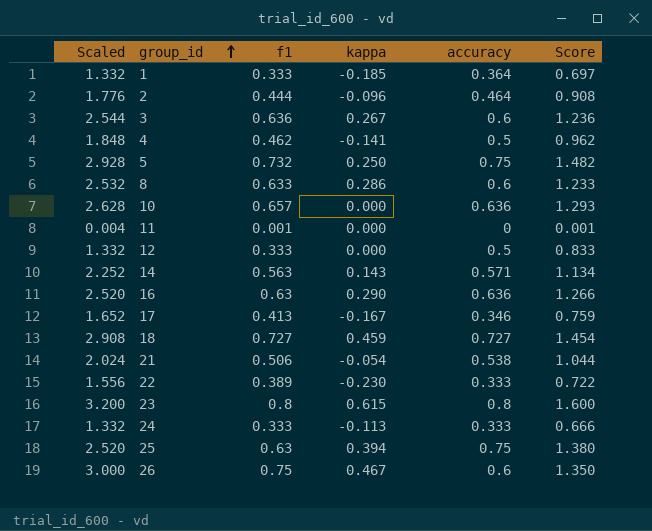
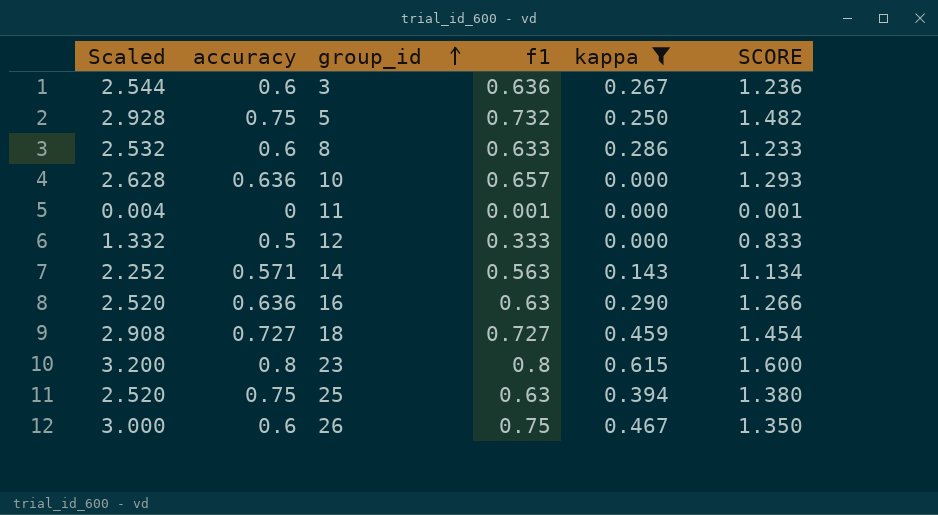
filter: none -> kappa >= 0.000
column accuracy | position: 5 -> 2
column name: Score -> SCORE

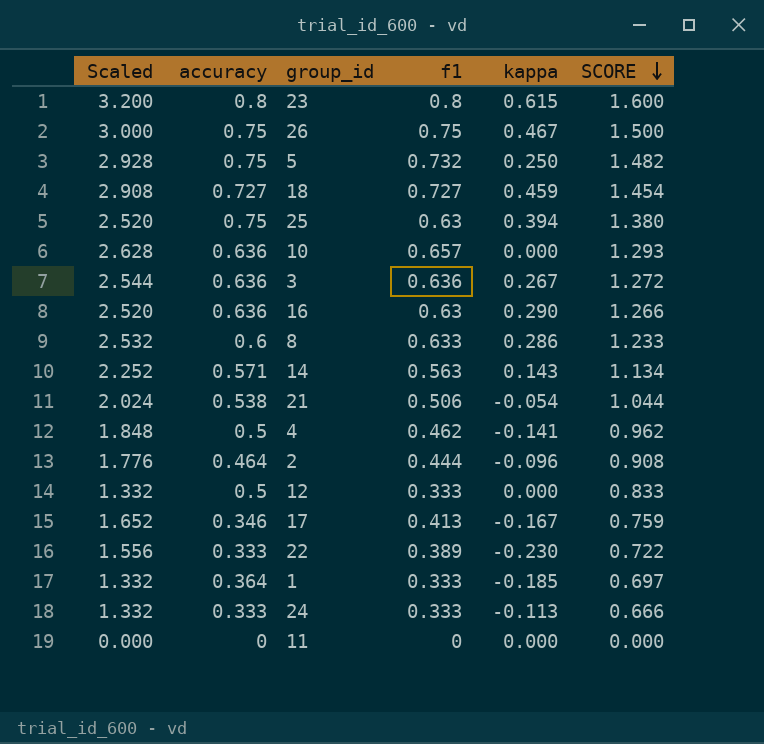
filter: kappa >= 0.000 -> none
row order: group_id ascending -> SCORE descending
26 | accuracy: 0.6 -> 0.75
26 | SCORE: 1.350 -> 1.500
3 | accuracy: 0.6 -> 0.636
3 | SCORE: 1.236 -> 1.272
11 | Scaled: 0.004 -> 0.000
11 | f1: 0.001 -> 0
11 | SCORE: 0.001 -> 0.000

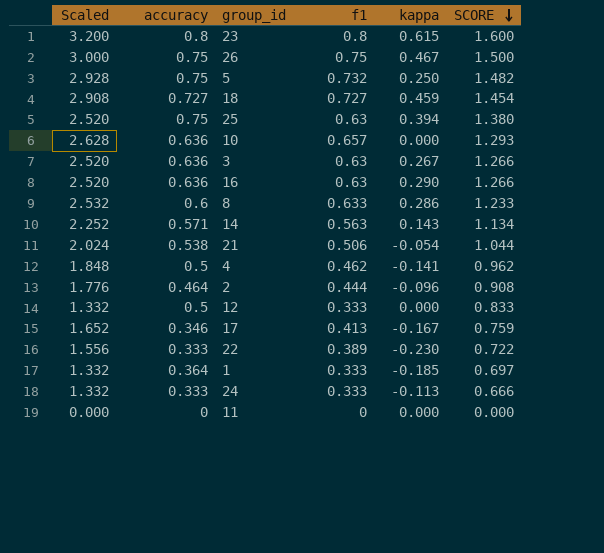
3 | Scaled: 2.544 -> 2.520
3 | f1: 0.636 -> 0.63
3 | SCORE: 1.272 -> 1.266

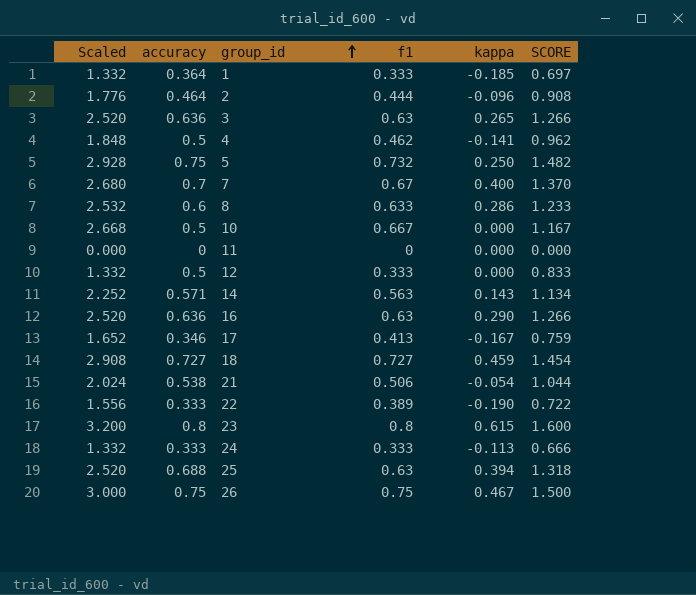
row order: SCORE descending -> group_id ascending
3 | kappa: 0.267 -> 0.265
row 7: none -> 2.680 | 0.7 | 0.67 | 0.400 | 1.370
10 | Scaled: 2.628 -> 2.668
10 | accuracy: 0.636 -> 0.5
10 | f1: 0.657 -> 0.667
10 | SCORE: 1.293 -> 1.167
22 | kappa: -0.230 -> -0.190
25 | accuracy: 0.75 -> 0.688
25 | SCORE: 1.380 -> 1.318

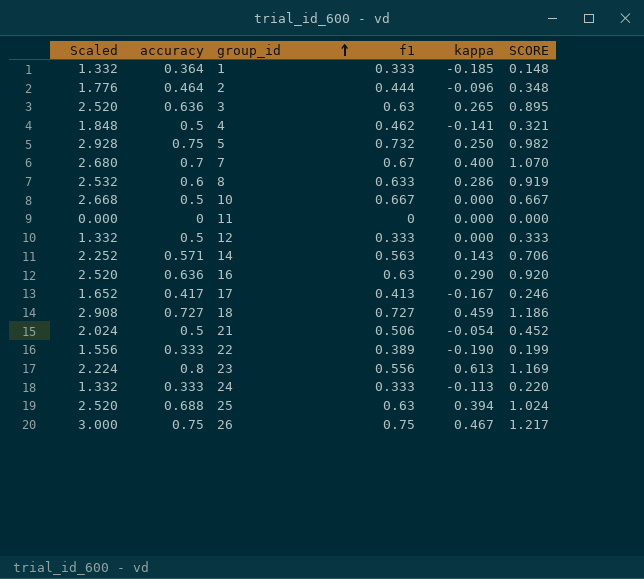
column SCORE | formula: [accuracy] + [f1] -> [f1] + [kappa]
17 | accuracy: 0.346 -> 0.417
21 | accuracy: 0.538 -> 0.5
23 | Scaled: 3.200 -> 2.224
23 | f1: 0.8 -> 0.556
23 | kappa: 0.615 -> 0.613

